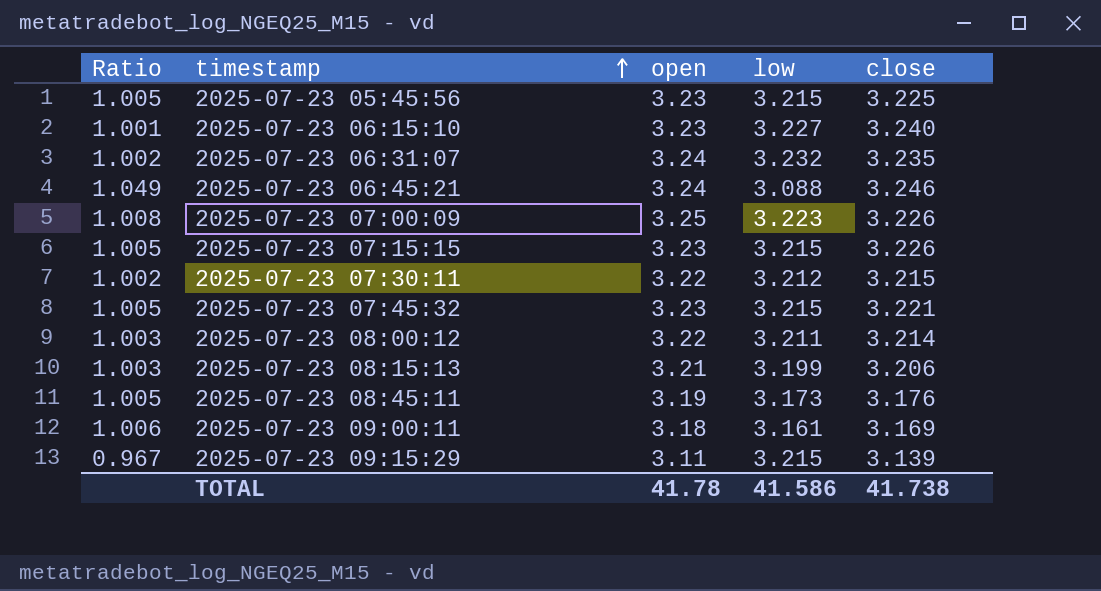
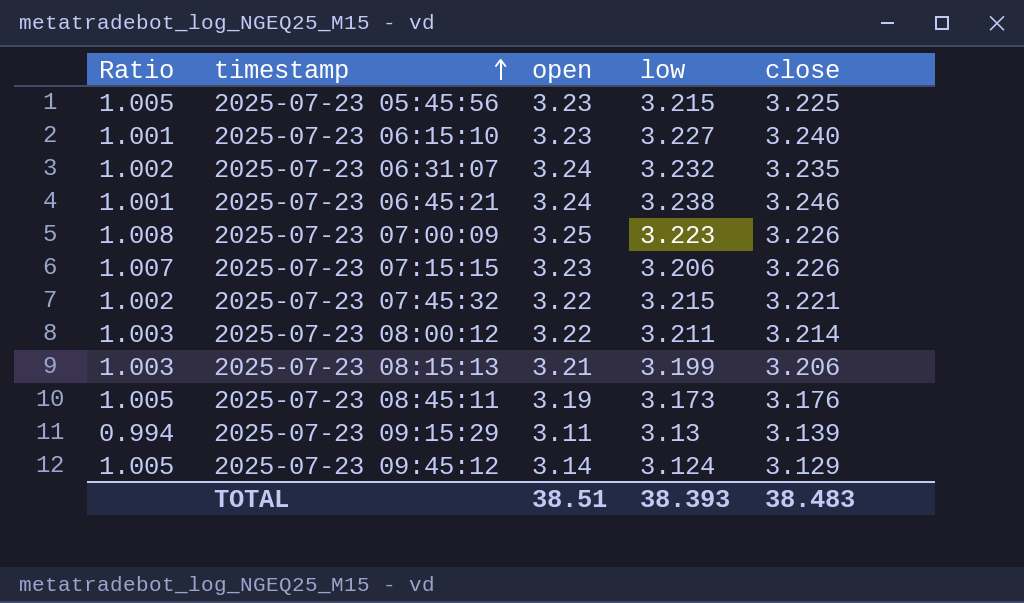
row 2025-07-23 07:30:11: 1.002 | 3.22 | 3.212 | 3.215 -> none
row 2025-07-23 09:00:11: 1.006 | 3.18 | 3.161 | 3.169 -> none
2025-07-23 06:45:21 | Ratio: 1.049 -> 1.001
2025-07-23 06:45:21 | low: 3.088 -> 3.238
2025-07-23 07:15:15 | Ratio: 1.005 -> 1.007
2025-07-23 07:15:15 | low: 3.215 -> 3.206
2025-07-23 07:45:32 | Ratio: 1.005 -> 1.002
2025-07-23 07:45:32 | open: 3.23 -> 3.22
2025-07-23 09:15:29 | Ratio: 0.967 -> 0.994
2025-07-23 09:15:29 | low: 3.215 -> 3.13
row 2025-07-23 09:45:12: none -> 1.005 | 3.14 | 3.124 | 3.129
TOTAL | open: 41.78 -> 38.51
TOTAL | low: 41.586 -> 38.393
TOTAL | close: 41.738 -> 38.483

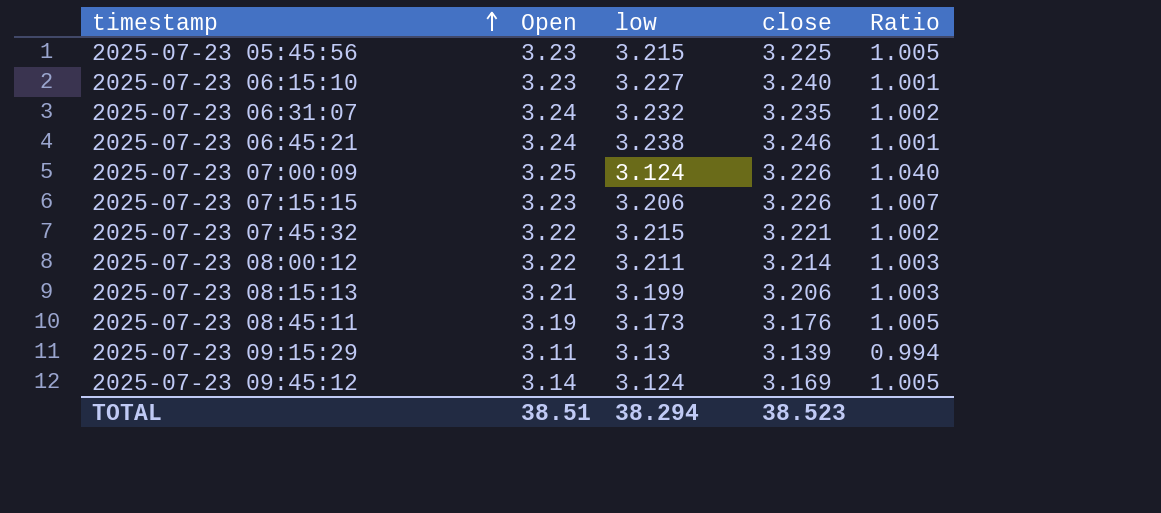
column name: open -> Open
column Ratio | position: 1 -> 5
2025-07-23 07:00:09 | low: 3.223 -> 3.124
2025-07-23 07:00:09 | Ratio: 1.008 -> 1.040
2025-07-23 09:45:12 | close: 3.129 -> 3.169
TOTAL | low: 38.393 -> 38.294
TOTAL | close: 38.483 -> 38.523

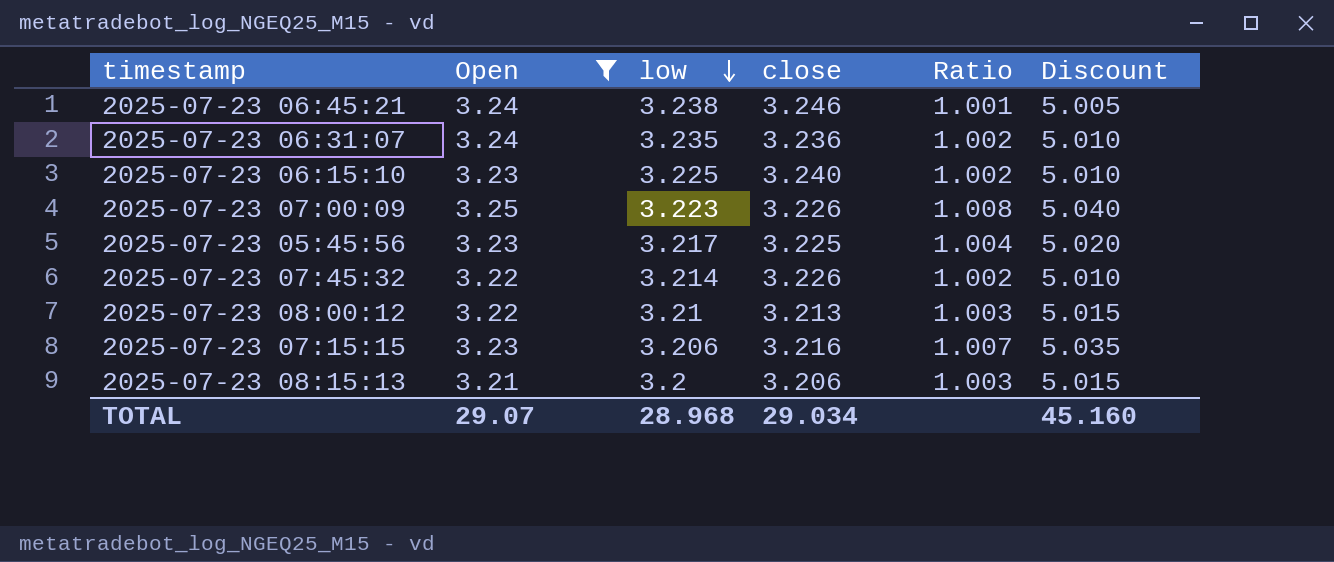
filter: none -> Open >= 3.21
row order: timestamp ascending -> low descending
column Discount | formula: none -> [Ratio] * 5
2025-07-23 06:31:07 | low: 3.232 -> 3.235
2025-07-23 06:31:07 | close: 3.235 -> 3.236
2025-07-23 06:15:10 | low: 3.227 -> 3.225
2025-07-23 06:15:10 | Ratio: 1.001 -> 1.002
2025-07-23 07:00:09 | low: 3.124 -> 3.223
2025-07-23 07:00:09 | Ratio: 1.040 -> 1.008
2025-07-23 05:45:56 | low: 3.215 -> 3.217
2025-07-23 05:45:56 | Ratio: 1.005 -> 1.004
2025-07-23 07:45:32 | low: 3.215 -> 3.214
2025-07-23 07:45:32 | close: 3.221 -> 3.226
2025-07-23 08:00:12 | low: 3.211 -> 3.21
2025-07-23 08:00:12 | close: 3.214 -> 3.213
2025-07-23 07:15:15 | close: 3.226 -> 3.216
2025-07-23 08:15:13 | low: 3.199 -> 3.2
TOTAL | Open: 38.51 -> 29.07
TOTAL | low: 38.294 -> 28.968
TOTAL | close: 38.523 -> 29.034

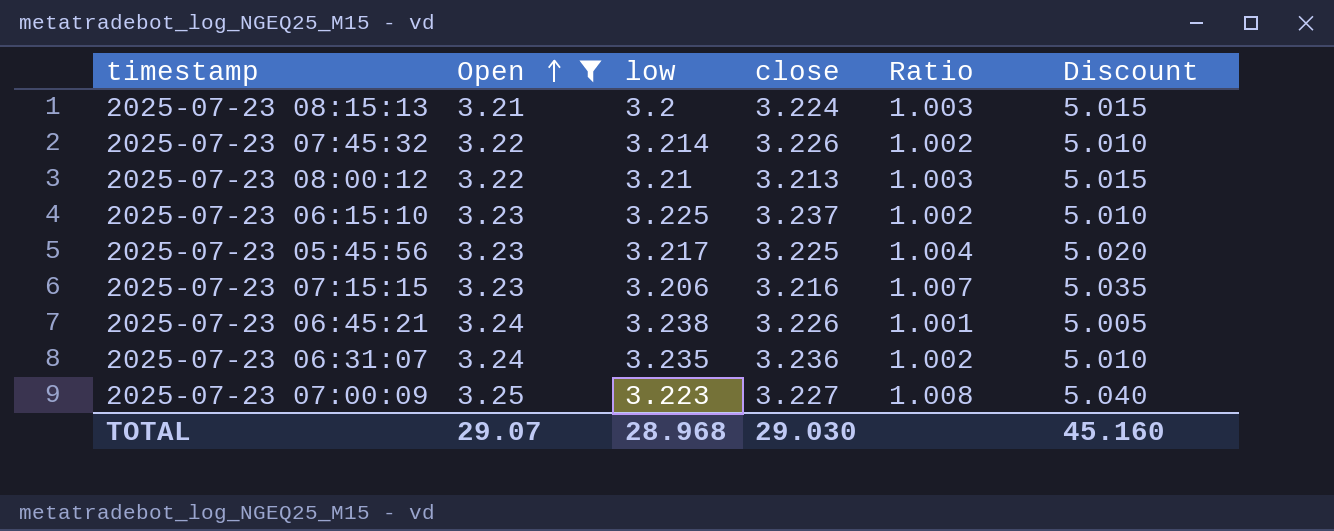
row order: low descending -> Open ascending
2025-07-23 08:15:13 | close: 3.206 -> 3.224
2025-07-23 06:15:10 | close: 3.240 -> 3.237
2025-07-23 06:45:21 | close: 3.246 -> 3.226
2025-07-23 07:00:09 | close: 3.226 -> 3.227
TOTAL | close: 29.034 -> 29.030

